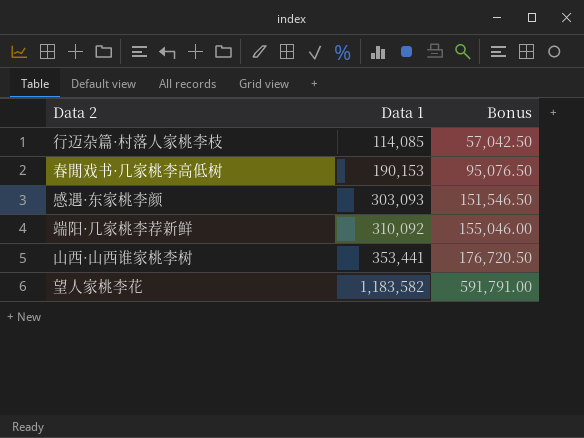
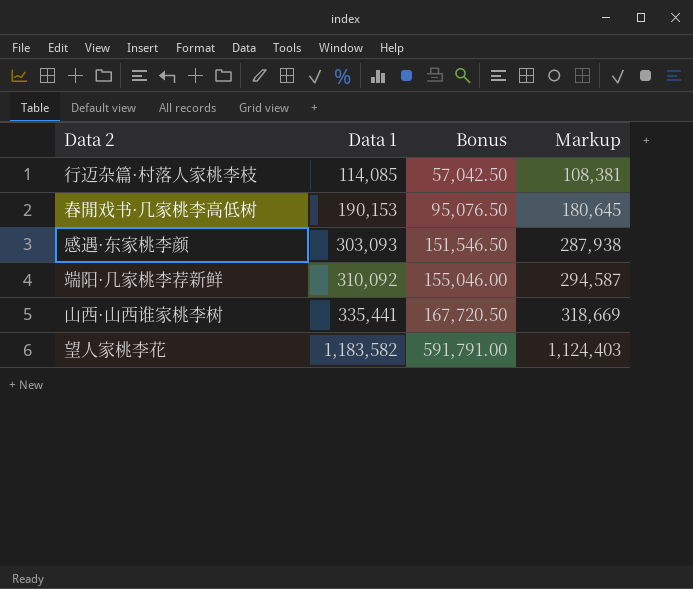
column Markup | formula: none -> [Data 1] * 0.95
山西·山西谁家桃李树 | Data 1: 353,441 -> 335,441
山西·山西谁家桃李树 | Bonus: 176,720.50 -> 167,720.50

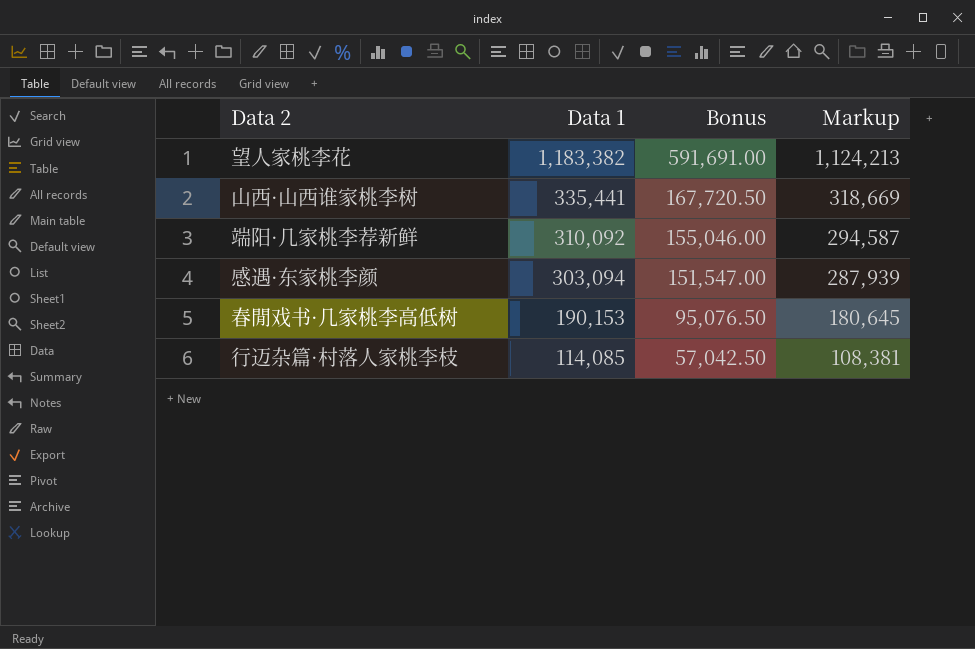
row order: Data 1 ascending -> Data 1 descending
望人家桃李花 | Data 1: 1,183,582 -> 1,183,382
望人家桃李花 | Bonus: 591,791.00 -> 591,691.00
望人家桃李花 | Markup: 1,124,403 -> 1,124,213
感遇·东家桃李颜 | Data 1: 303,093 -> 303,094
感遇·东家桃李颜 | Bonus: 151,546.50 -> 151,547.00
感遇·东家桃李颜 | Markup: 287,938 -> 287,939

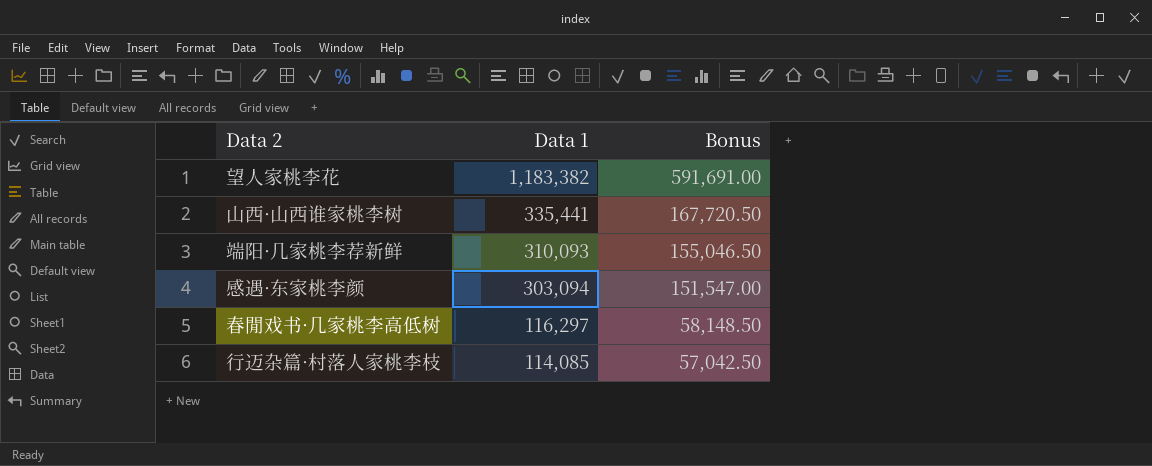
column Markup | formula: [Data 1] * 0.95 -> none
端阳·几家桃李荐新鲜 | Data 1: 310,092 -> 310,093
端阳·几家桃李荐新鲜 | Bonus: 155,046.00 -> 155,046.50
春閒戏书·几家桃李高低树 | Data 1: 190,153 -> 116,297
春閒戏书·几家桃李高低树 | Bonus: 95,076.50 -> 58,148.50

